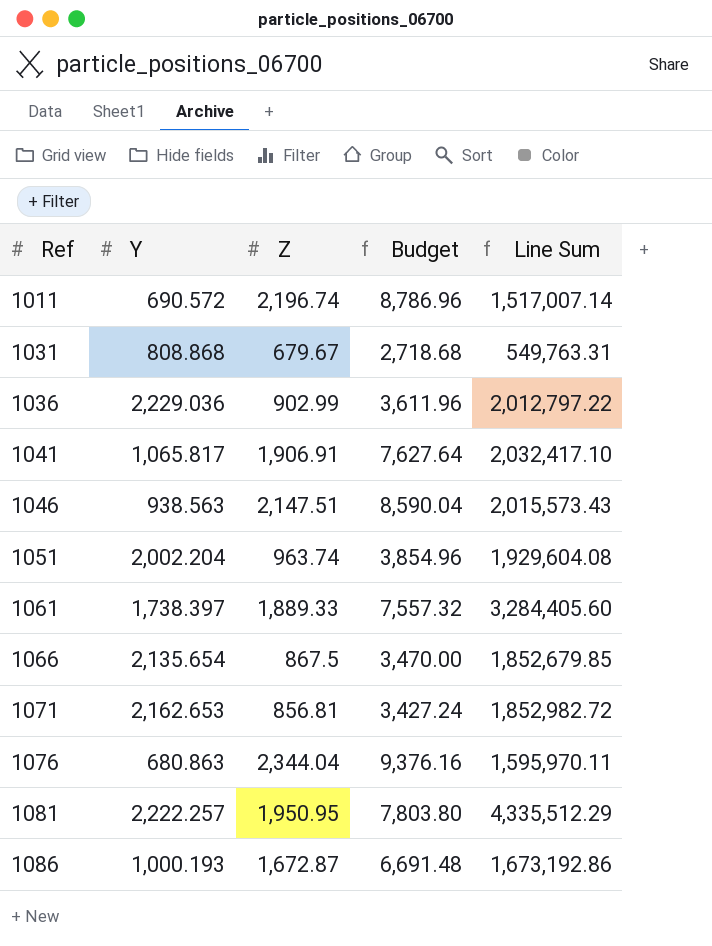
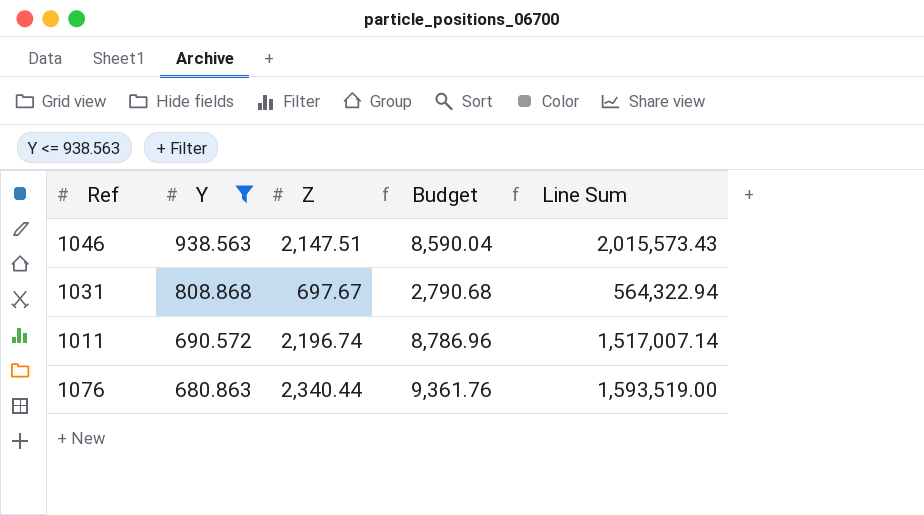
filter: none -> Y <= 938.563
row order: Ref ascending -> Y descending
1031 | Z: 679.67 -> 697.67
1031 | Budget: 2,718.68 -> 2,790.68
1031 | Line Sum: 549,763.31 -> 564,322.94
1076 | Z: 2,344.04 -> 2,340.44
1076 | Budget: 9,376.16 -> 9,361.76
1076 | Line Sum: 1,595,970.11 -> 1,593,519.00

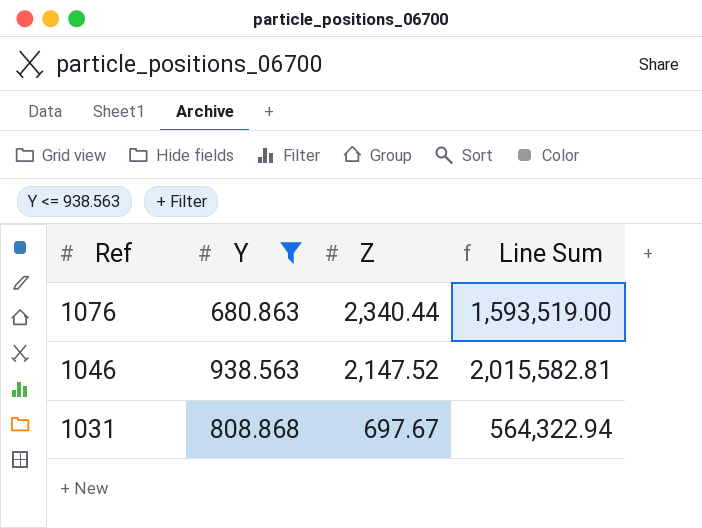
row order: Y descending -> Ref descending
column Budget | formula: [Z] * 4 -> none
row 1011: 690.572 | 2,196.74 | 8,786.96 | 1,517,007.14 -> none
1046 | Z: 2,147.51 -> 2,147.52
1046 | Line Sum: 2,015,573.43 -> 2,015,582.81

